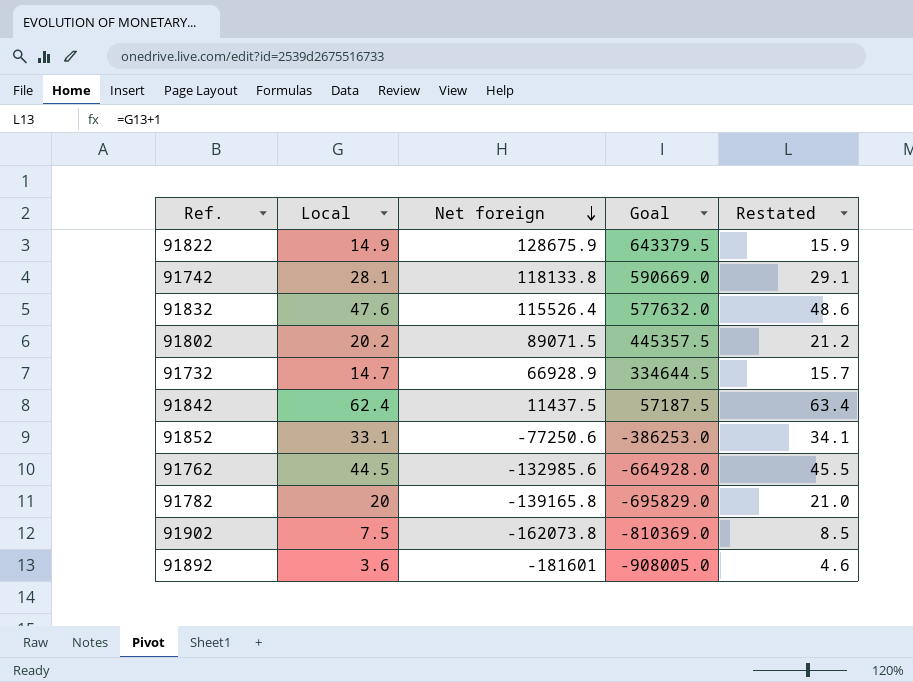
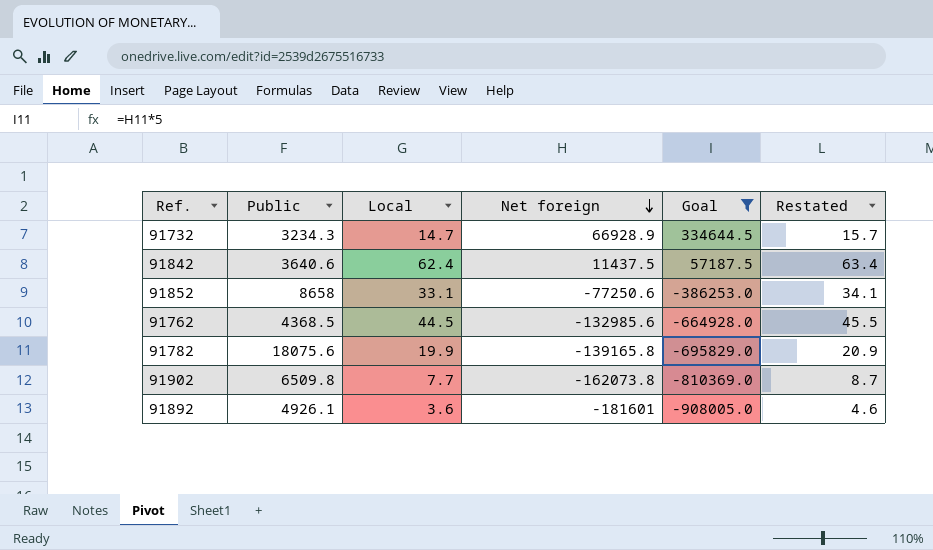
filter: none -> Goal <= 334644.5
column Public | position: none -> 2
91782 | Local: 20 -> 19.9
91782 | Restated: 21.0 -> 20.9
91902 | Local: 7.5 -> 7.7
91902 | Restated: 8.5 -> 8.7

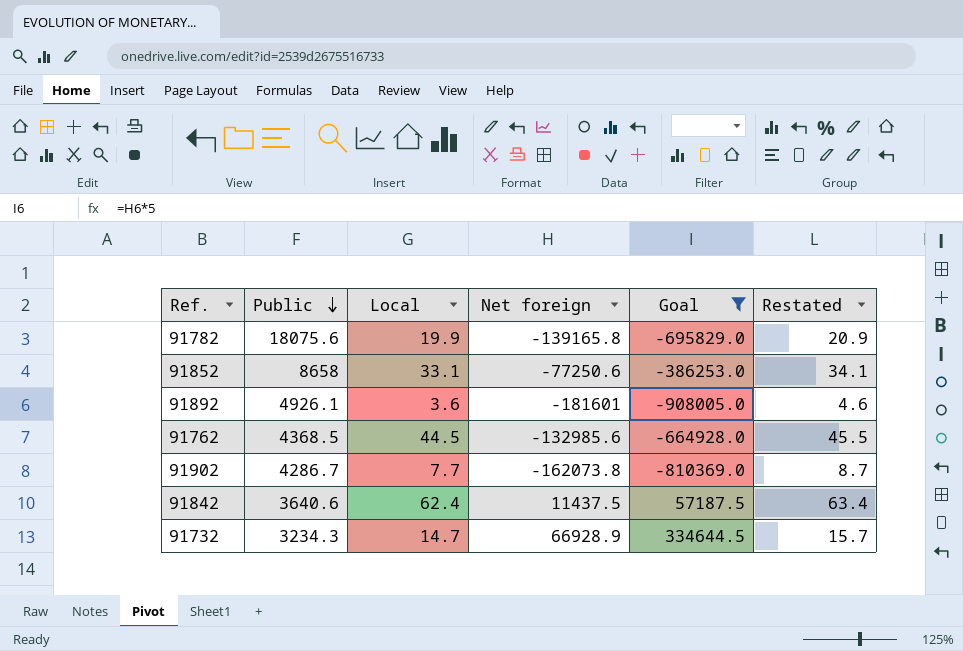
row order: Net foreign descending -> Public descending
91902 | Public: 6509.8 -> 4286.7

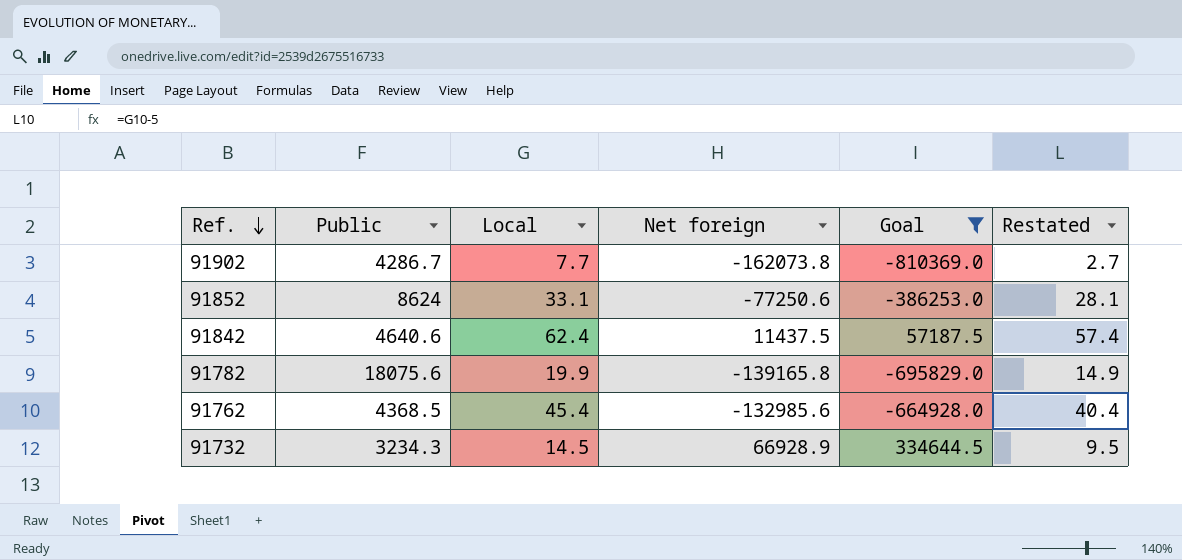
row order: Public descending -> Ref. descending
column Restated | formula: [Local] + 1 -> [Local] - 5
row 91892: 4926.1 | 3.6 | -181601 | -908005.0 | 4.6 -> none
91852 | Public: 8658 -> 8624
91842 | Public: 3640.6 -> 4640.6
91762 | Local: 44.5 -> 45.4
91732 | Local: 14.7 -> 14.5

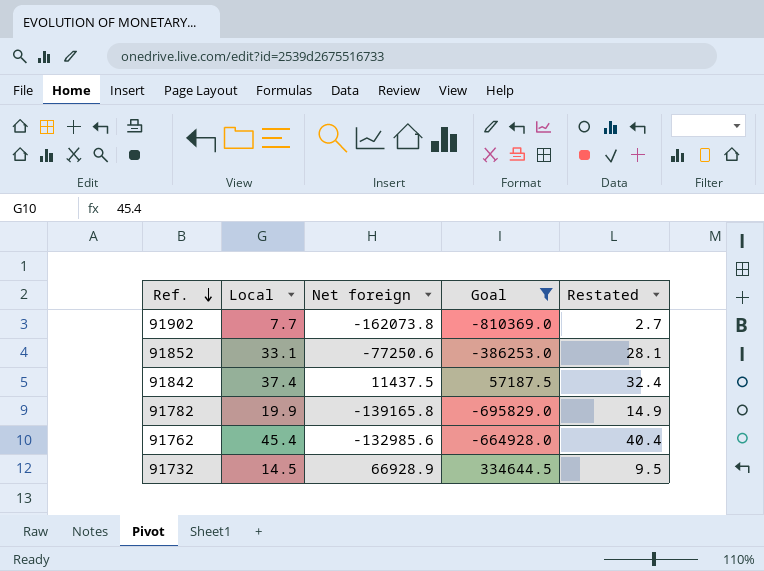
column Public | position: 2 -> none
91842 | Local: 62.4 -> 37.4
91842 | Restated: 57.4 -> 32.4

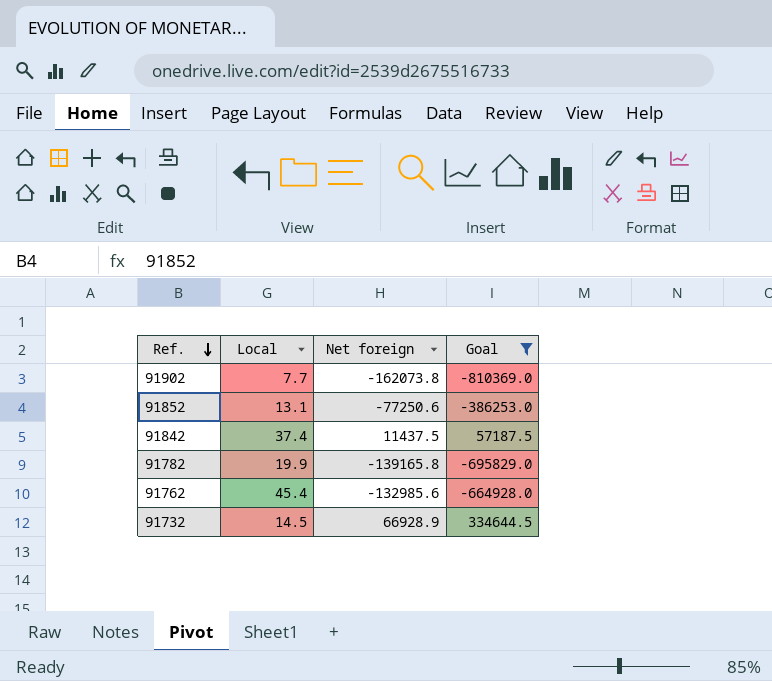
column Restated | formula: [Local] - 5 -> none
91852 | Local: 33.1 -> 13.1

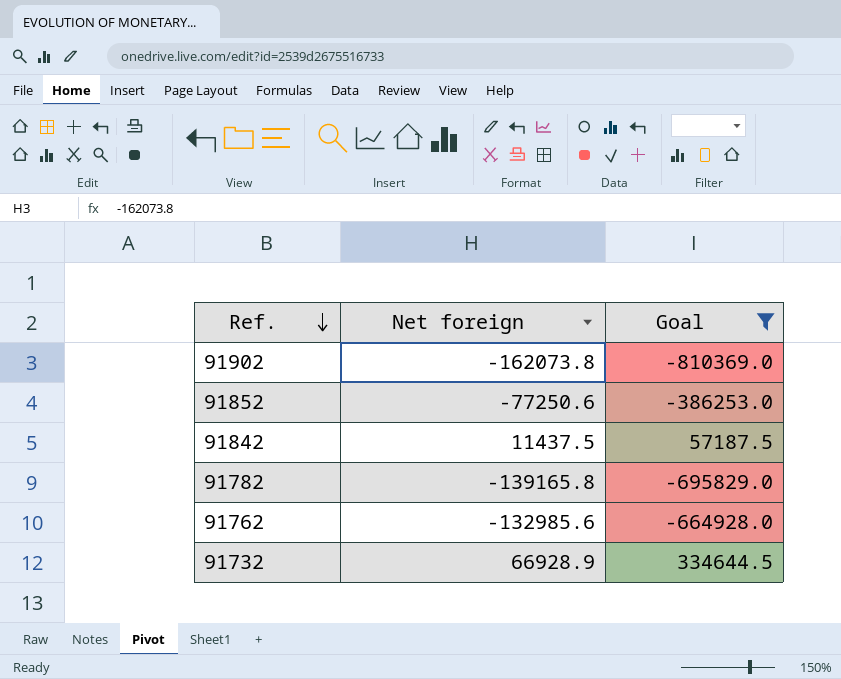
column Local | position: 2 -> none

